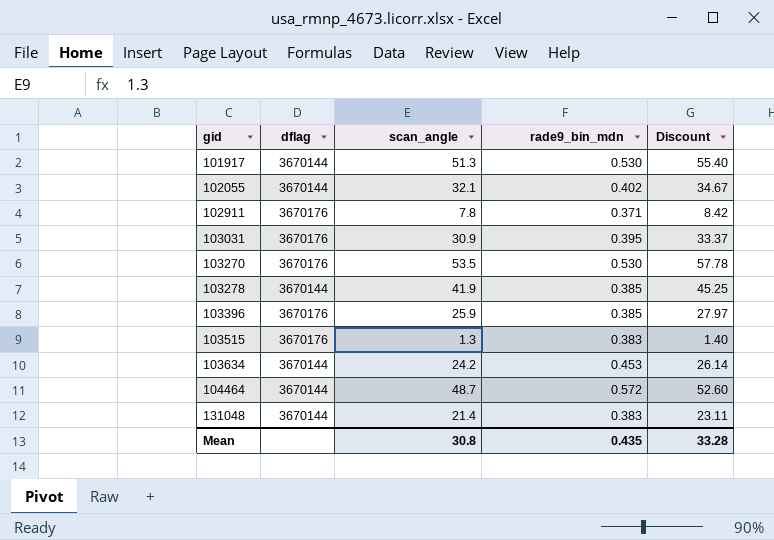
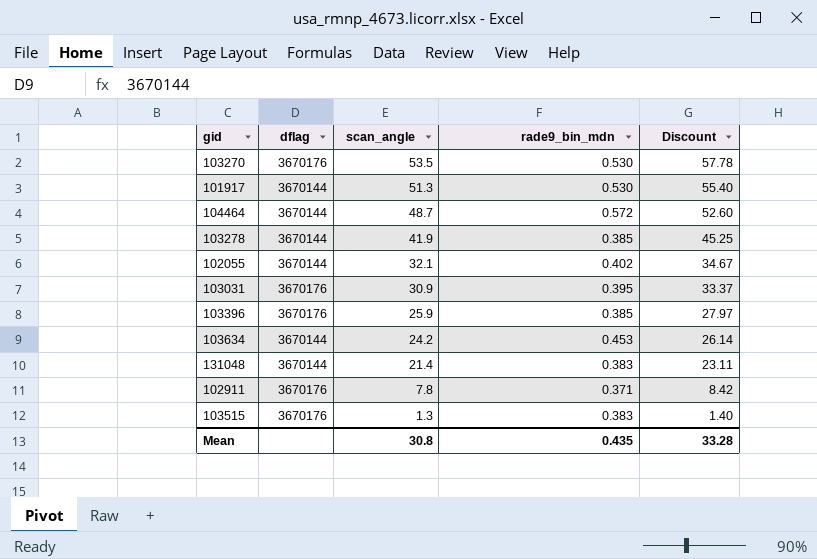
row order: gid ascending -> scan_angle descending

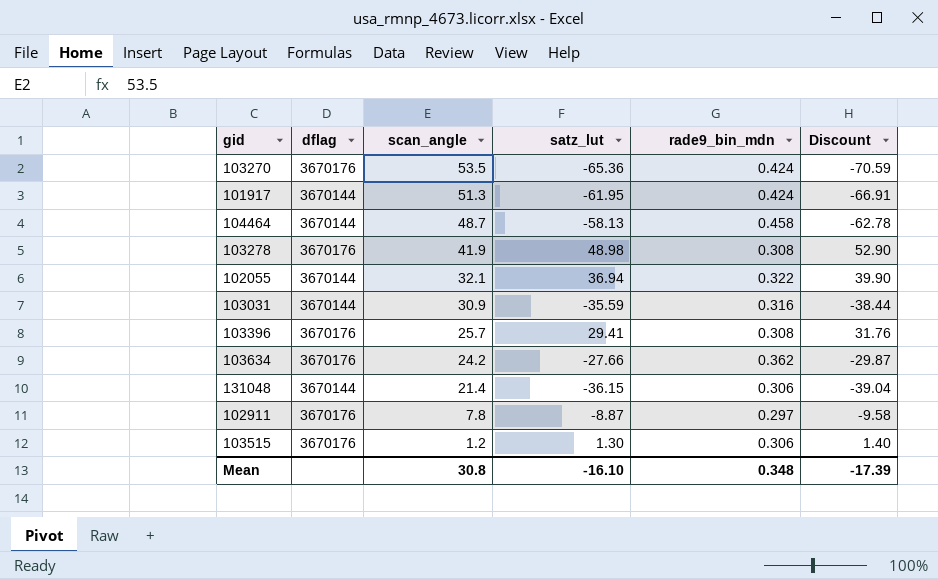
column satz_lut | position: none -> 4
column Discount | formula: [scan_angle] * 1.08 -> [satz_lut] * 1.08
103270 | rade9_bin_mdn: 0.530 -> 0.424
101917 | rade9_bin_mdn: 0.530 -> 0.424
104464 | rade9_bin_mdn: 0.572 -> 0.458
103278 | dflag: 3670144 -> 3670176
103278 | rade9_bin_mdn: 0.385 -> 0.308
102055 | rade9_bin_mdn: 0.402 -> 0.322
103031 | dflag: 3670176 -> 3670144
103031 | rade9_bin_mdn: 0.395 -> 0.316
103396 | scan_angle: 25.9 -> 25.7
103396 | rade9_bin_mdn: 0.385 -> 0.308
103634 | dflag: 3670144 -> 3670176
103634 | rade9_bin_mdn: 0.453 -> 0.362
131048 | rade9_bin_mdn: 0.383 -> 0.306
102911 | rade9_bin_mdn: 0.371 -> 0.297
103515 | scan_angle: 1.3 -> 1.2
103515 | rade9_bin_mdn: 0.383 -> 0.306
Mean | rade9_bin_mdn: 0.435 -> 0.348
Mean | Discount: 33.28 -> -17.39

